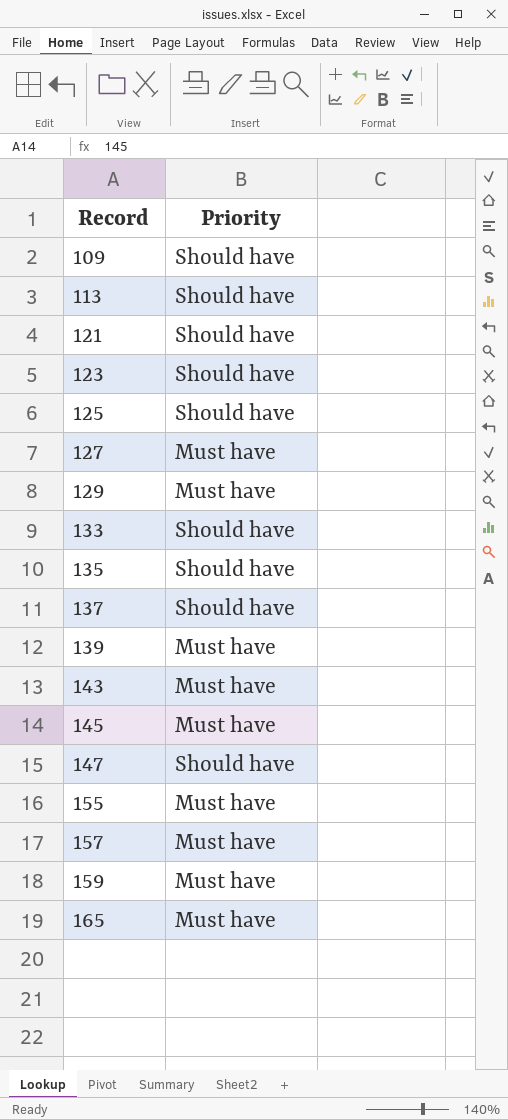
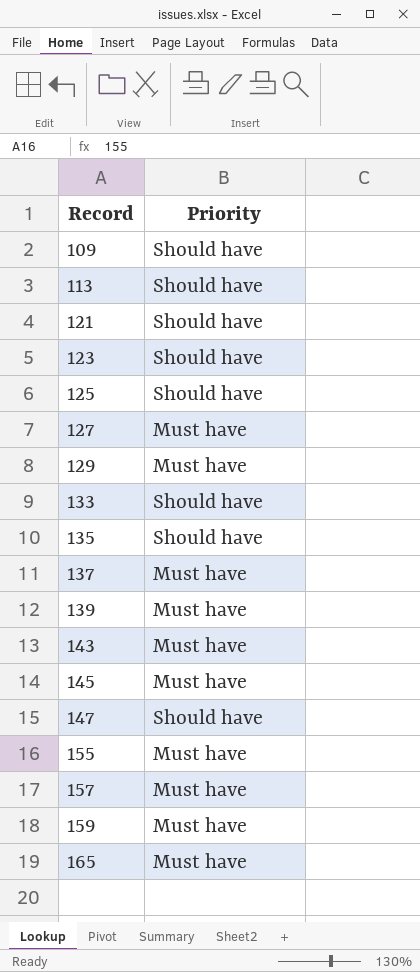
137 | Priority: Should have -> Must have

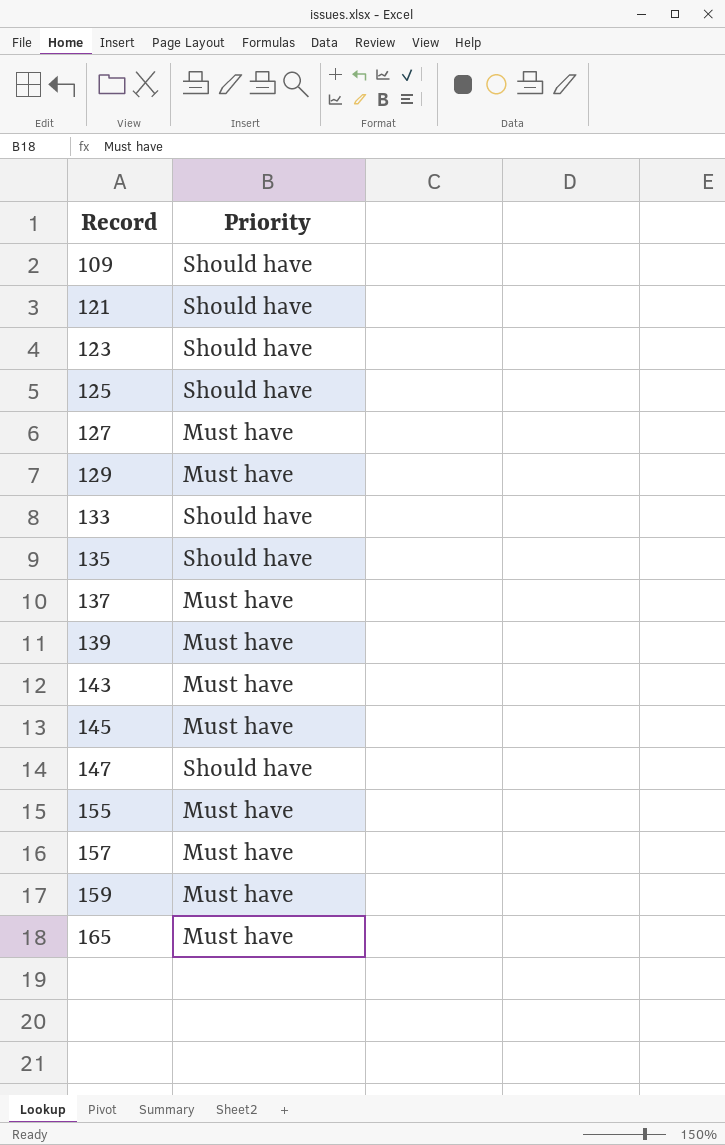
row 113: Should have -> none

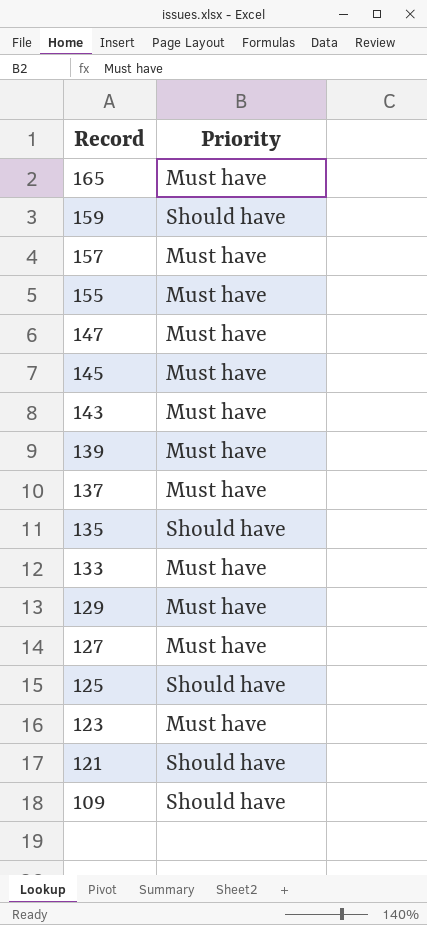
row order: Record ascending -> Record descending
159 | Priority: Must have -> Should have
147 | Priority: Should have -> Must have
133 | Priority: Should have -> Must have
123 | Priority: Should have -> Must have

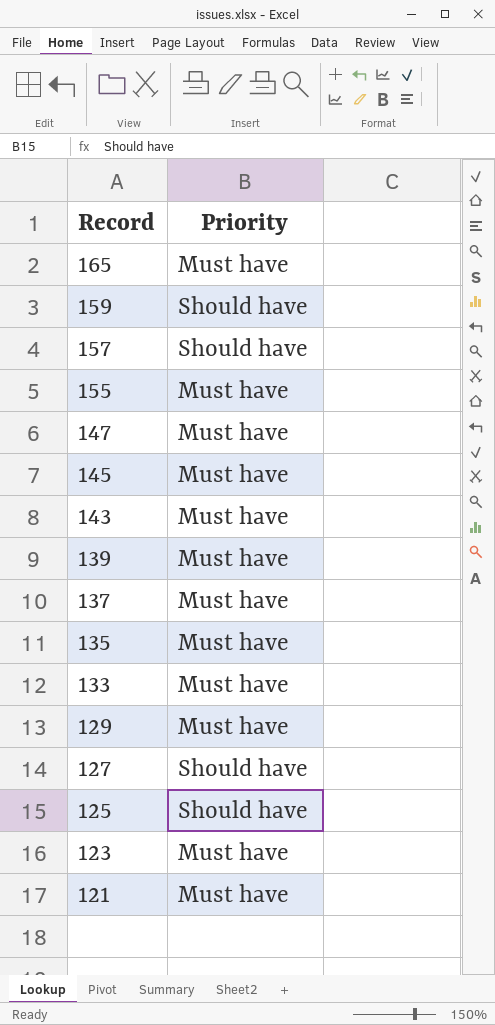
row 109: Should have -> none
157 | Priority: Must have -> Should have
135 | Priority: Should have -> Must have
127 | Priority: Must have -> Should have
121 | Priority: Should have -> Must have

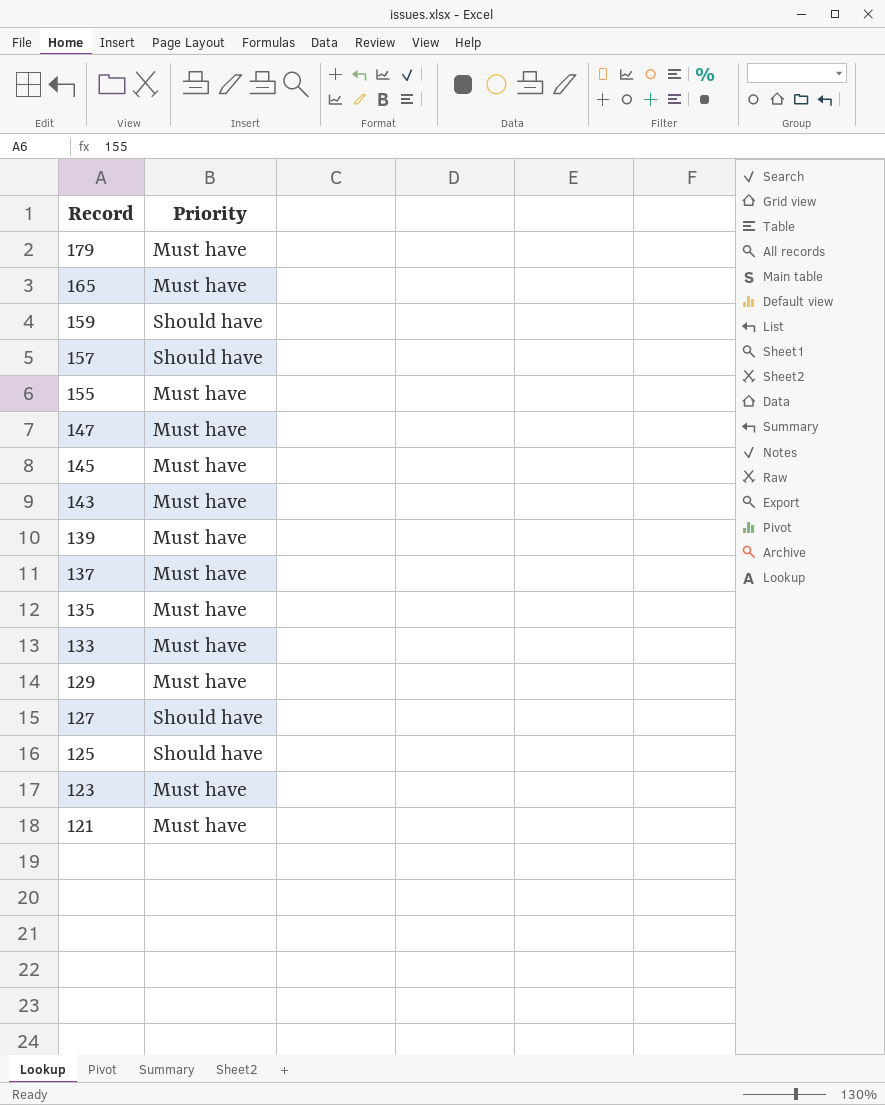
row 179: none -> Must have

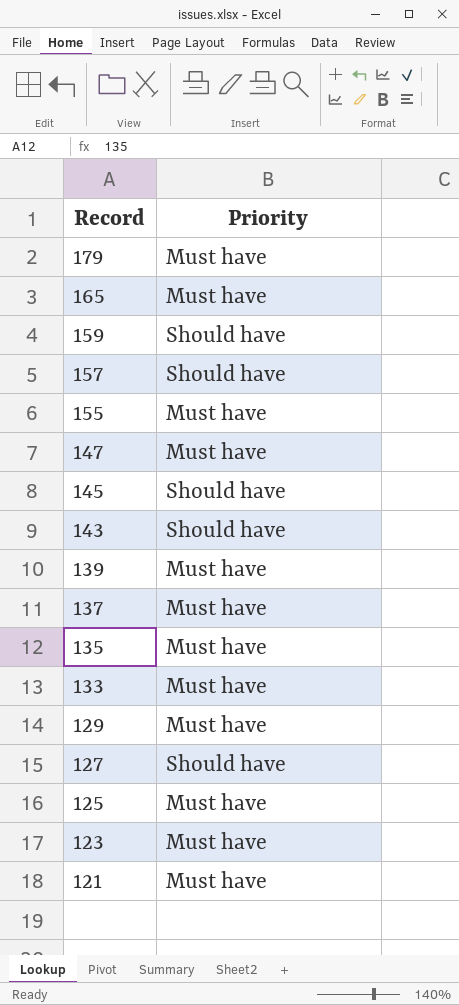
145 | Priority: Must have -> Should have
143 | Priority: Must have -> Should have
125 | Priority: Should have -> Must have

